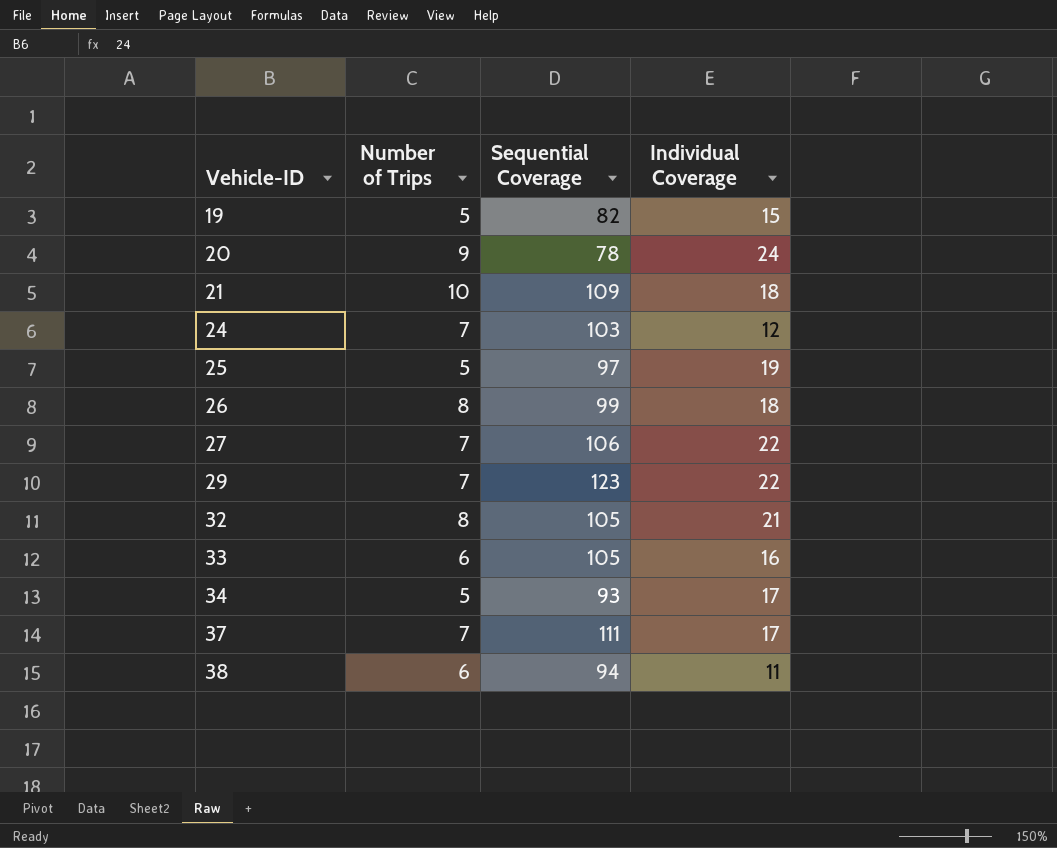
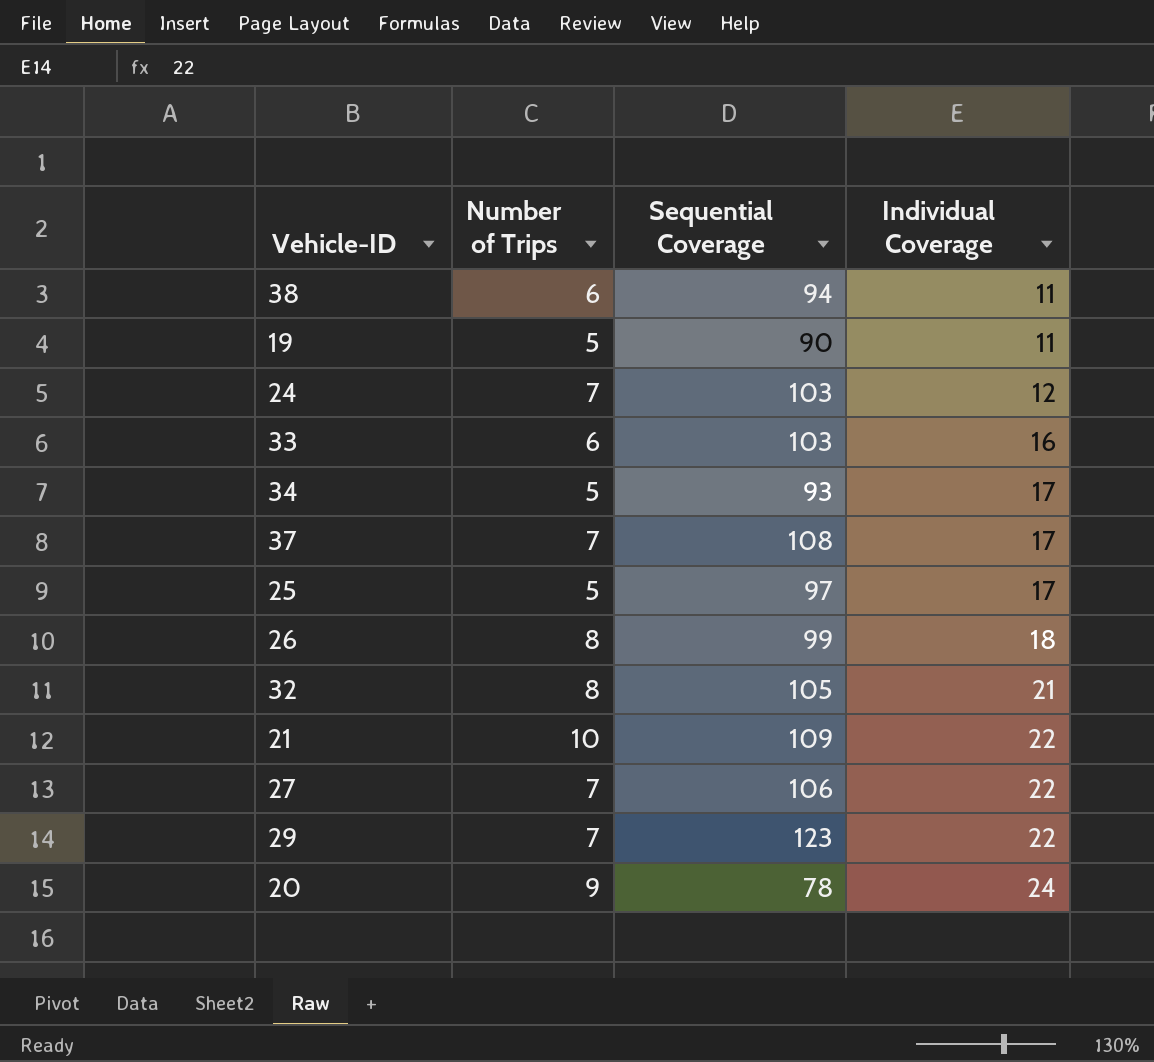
row order: Vehicle-ID ascending -> Individual Coverage ascending
19 | Sequential Coverage: 82 -> 90
19 | Individual Coverage: 15 -> 11
33 | Sequential Coverage: 105 -> 103
37 | Sequential Coverage: 111 -> 108
25 | Individual Coverage: 19 -> 17
21 | Individual Coverage: 18 -> 22

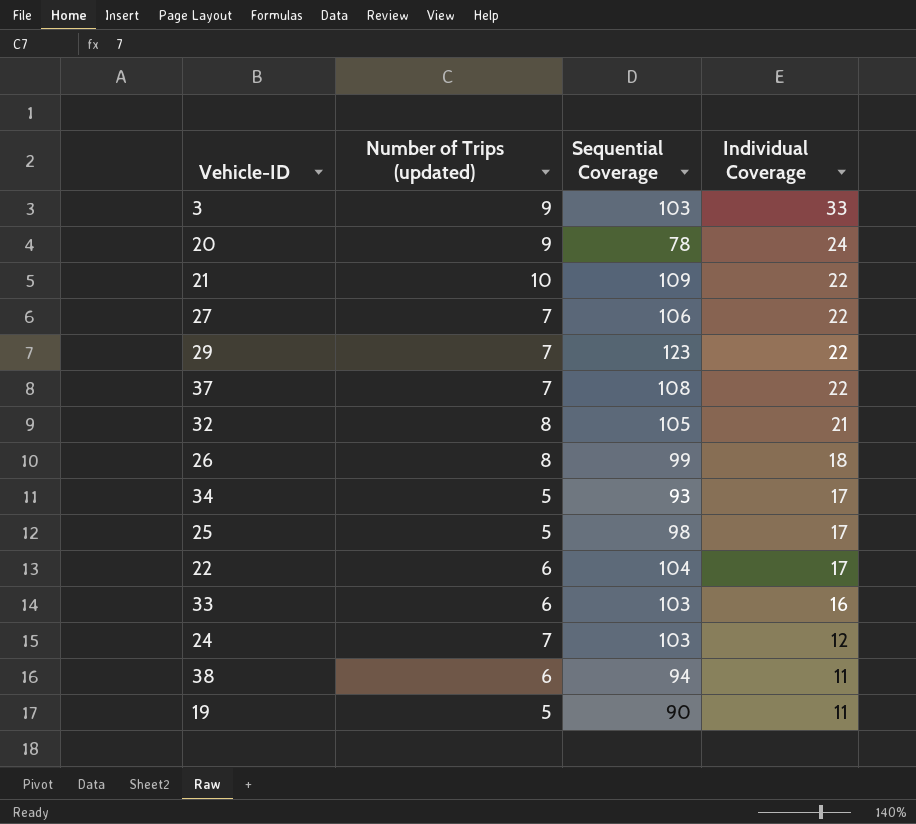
row order: Individual Coverage ascending -> Individual Coverage descending
column name: Number of Trips -> Number of Trips (updated)
row 3: none -> 9 | 103 | 33
37 | Individual Coverage: 17 -> 22
25 | Sequential Coverage: 97 -> 98
row 22: none -> 6 | 104 | 17

